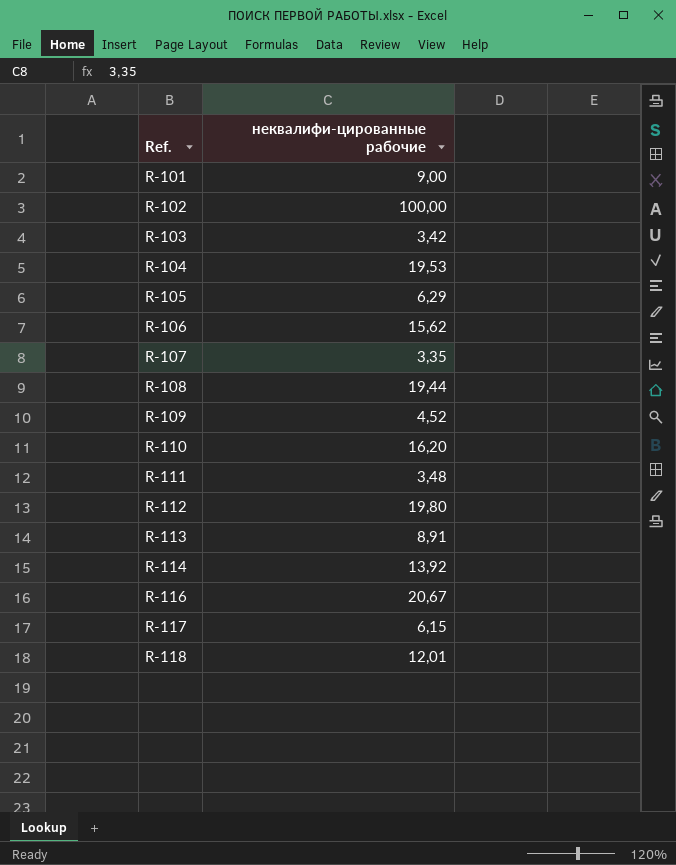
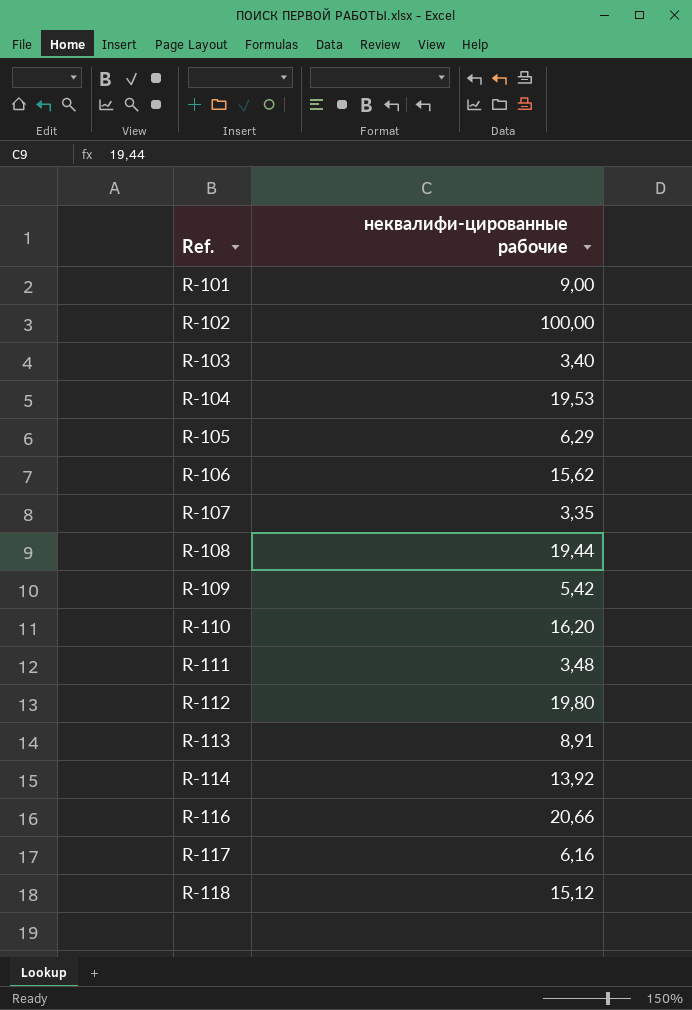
R-103 | неквалифи-цированные рабочие: 3,42 -> 3,40
R-109 | неквалифи-цированные рабочие: 4,52 -> 5,42
R-116 | неквалифи-цированные рабочие: 20,67 -> 20,66
R-117 | неквалифи-цированные рабочие: 6,15 -> 6,16
R-118 | неквалифи-цированные рабочие: 12,01 -> 15,12

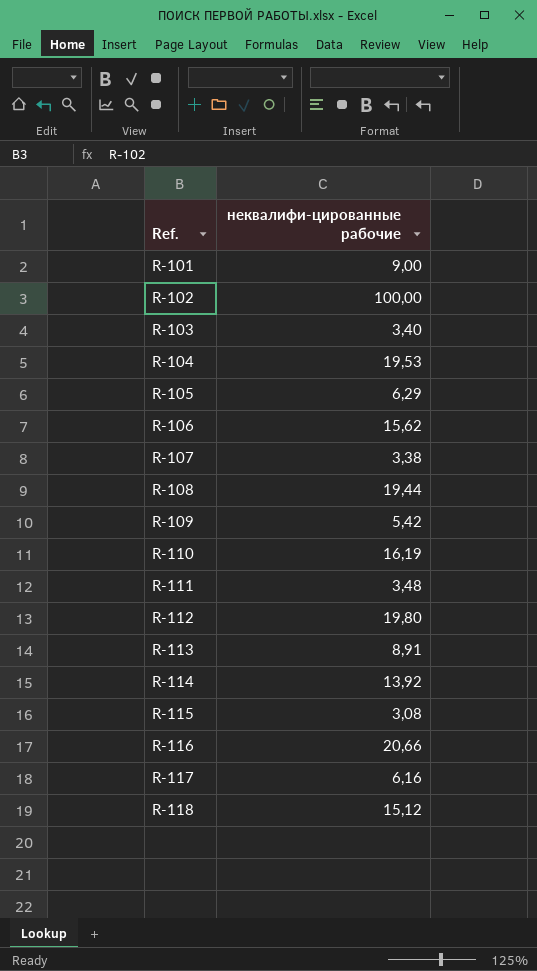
R-107 | неквалифи-цированные рабочие: 3,35 -> 3,38
R-110 | неквалифи-цированные рабочие: 16,20 -> 16,19
row R-115: none -> 3,08

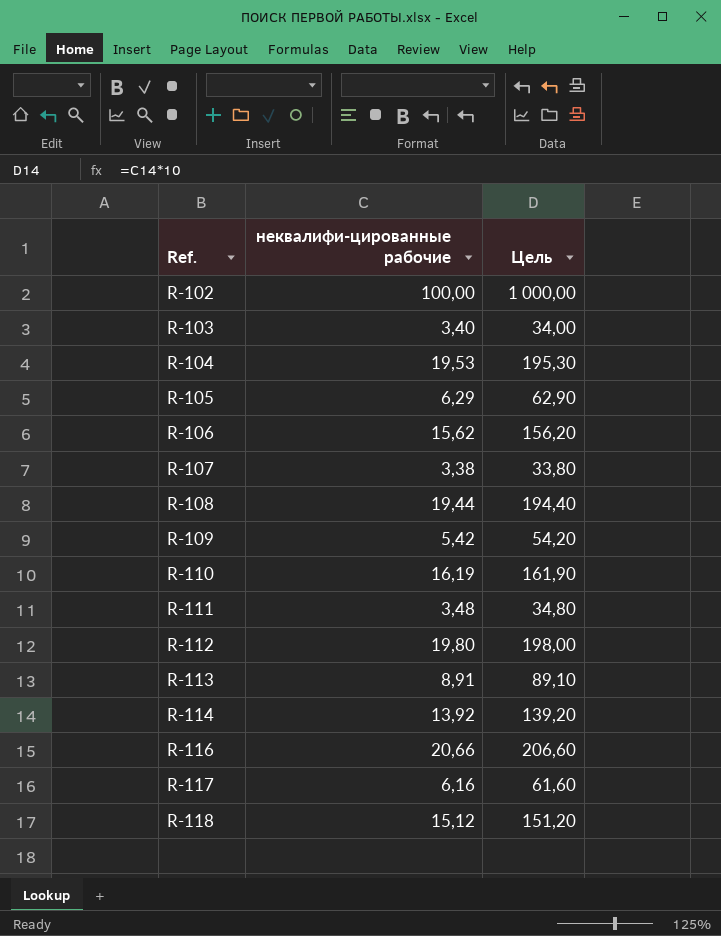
column Цель | formula: none -> [неквалифи-цированные рабочие] * 10
row R-101: 9,00 -> none
row R-115: 3,08 -> none

